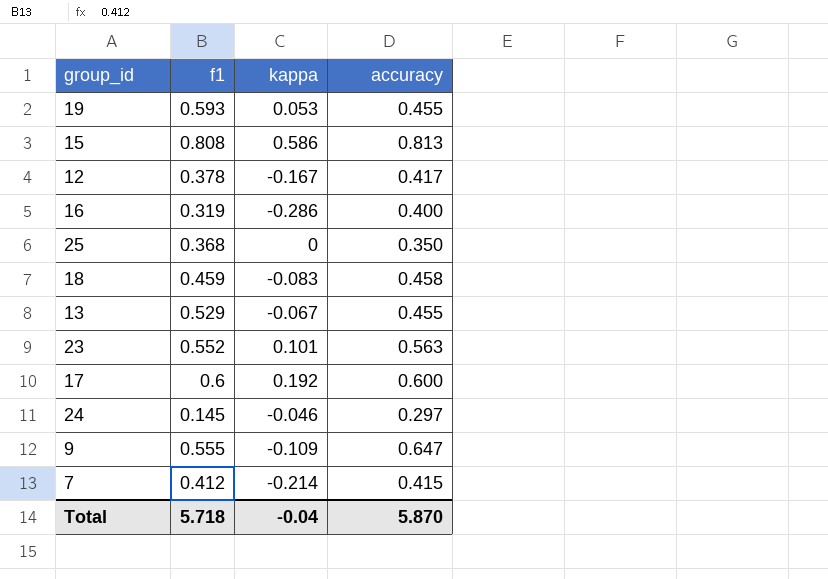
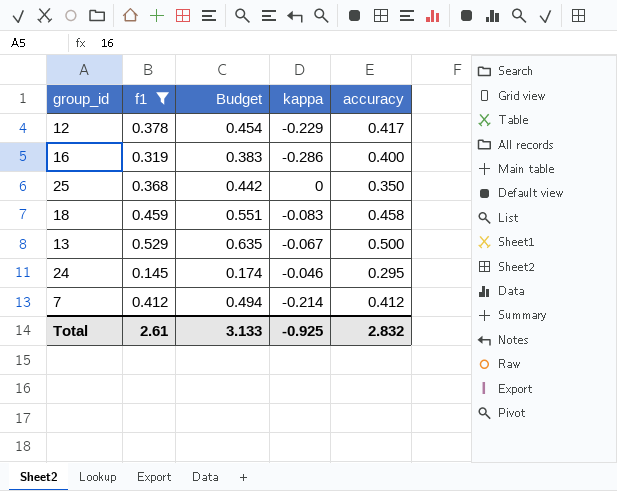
filter: none -> f1 <= 0.529
column Budget | formula: none -> [f1] * 1.2
12 | kappa: -0.167 -> -0.229
13 | accuracy: 0.455 -> 0.500
24 | accuracy: 0.297 -> 0.295
7 | accuracy: 0.415 -> 0.412
Total | f1: 5.718 -> 2.61
Total | kappa: -0.04 -> -0.925
Total | accuracy: 5.870 -> 2.832

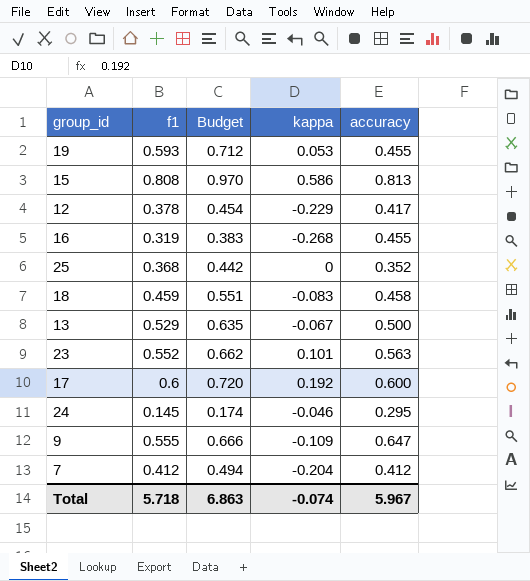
filter: f1 <= 0.529 -> none
16 | kappa: -0.286 -> -0.268
16 | accuracy: 0.400 -> 0.455
25 | accuracy: 0.350 -> 0.352
7 | kappa: -0.214 -> -0.204
Total | f1: 2.61 -> 5.718
Total | Budget: 3.133 -> 6.863
Total | kappa: -0.925 -> -0.074
Total | accuracy: 2.832 -> 5.967

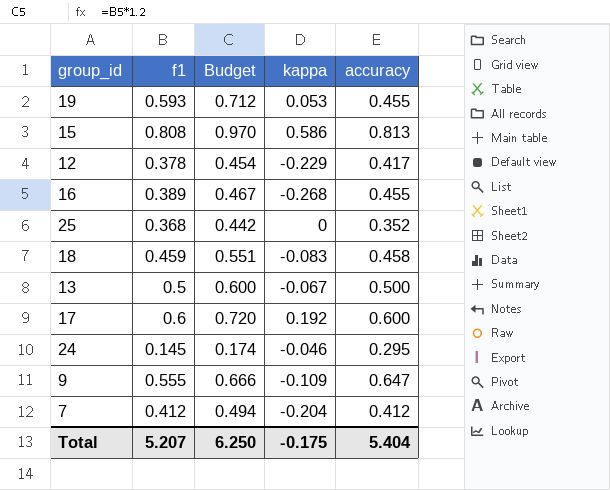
row 23: 0.552 | 0.662 | 0.101 | 0.563 -> none
16 | f1: 0.319 -> 0.389
16 | Budget: 0.383 -> 0.467
13 | f1: 0.529 -> 0.5
13 | Budget: 0.635 -> 0.600
Total | f1: 5.718 -> 5.207
Total | Budget: 6.863 -> 6.250
Total | kappa: -0.074 -> -0.175
Total | accuracy: 5.967 -> 5.404

